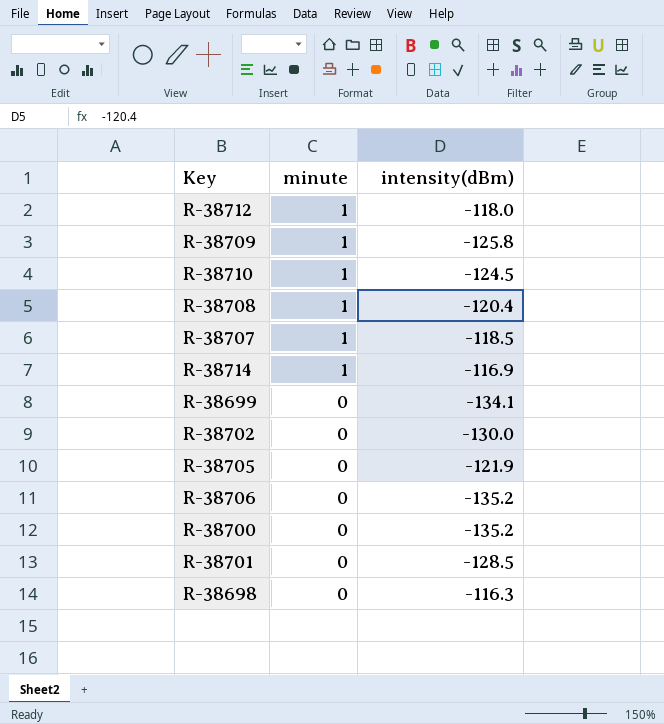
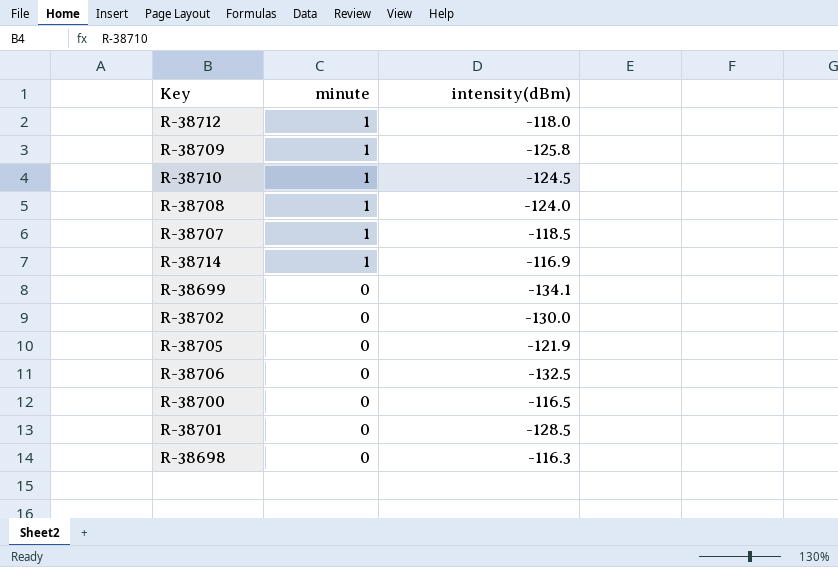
R-38708 | intensity(dBm): -120.4 -> -124.0
R-38706 | intensity(dBm): -135.2 -> -132.5
R-38700 | intensity(dBm): -135.2 -> -116.5

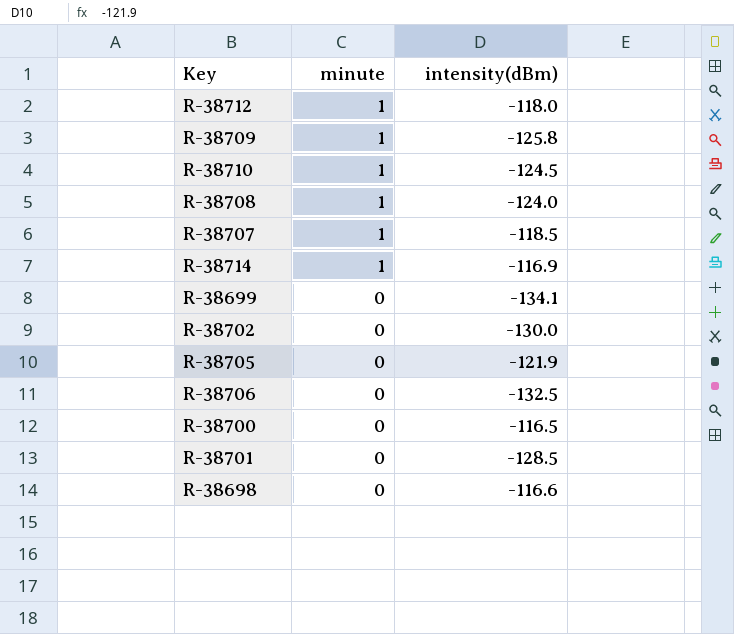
R-38698 | intensity(dBm): -116.3 -> -116.6

